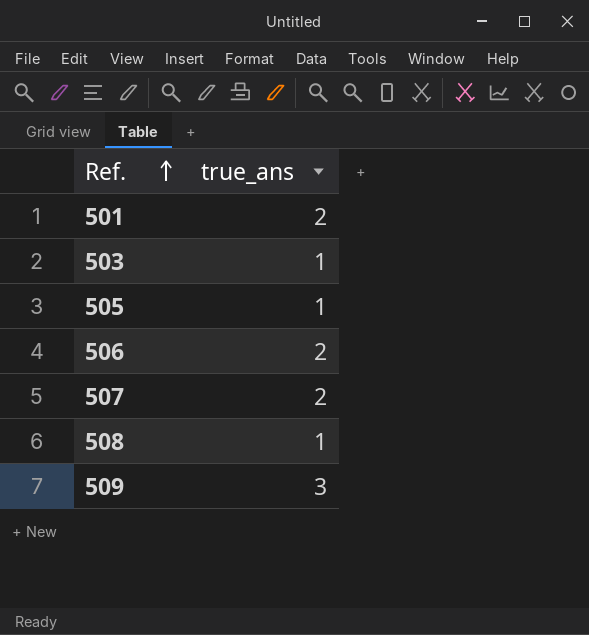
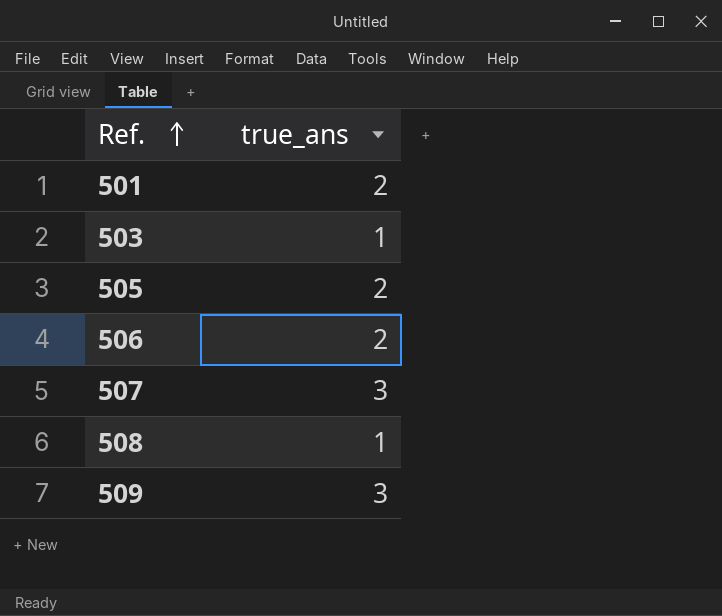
505 | true_ans: 1 -> 2
507 | true_ans: 2 -> 3

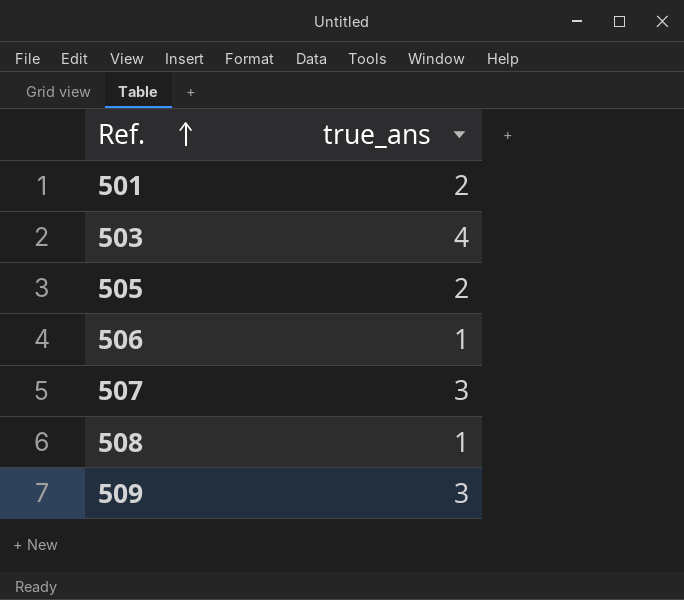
503 | true_ans: 1 -> 4
506 | true_ans: 2 -> 1

